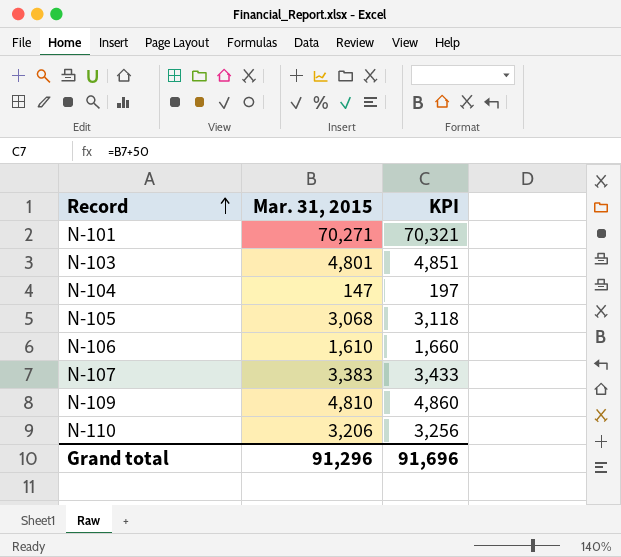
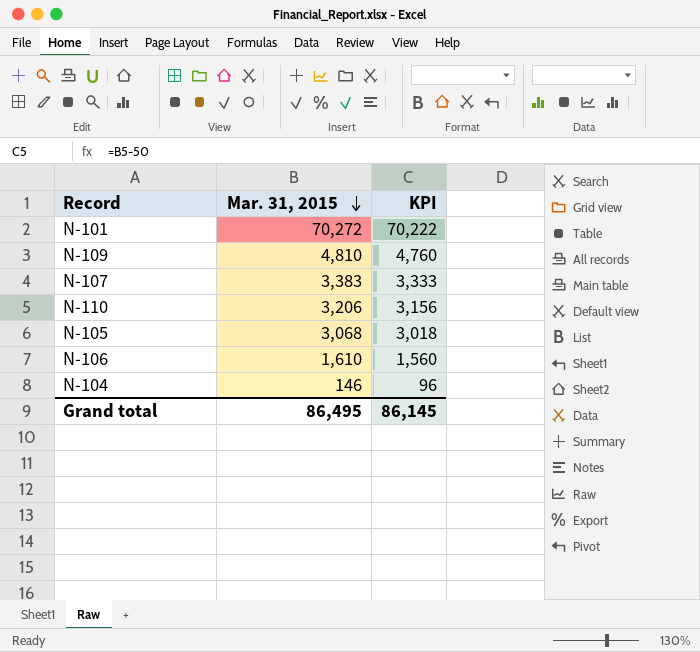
row order: Record ascending -> Mar. 31, 2015 descending
column KPI | formula: [Mar. 31, 2015] + 50 -> [Mar. 31, 2015] - 50
row N-103: 4,801 | 4,851 -> none
N-101 | Mar. 31, 2015: 70,271 -> 70,272
N-104 | Mar. 31, 2015: 147 -> 146
Grand total | Mar. 31, 2015: 91,296 -> 86,495
Grand total | KPI: 91,696 -> 86,145

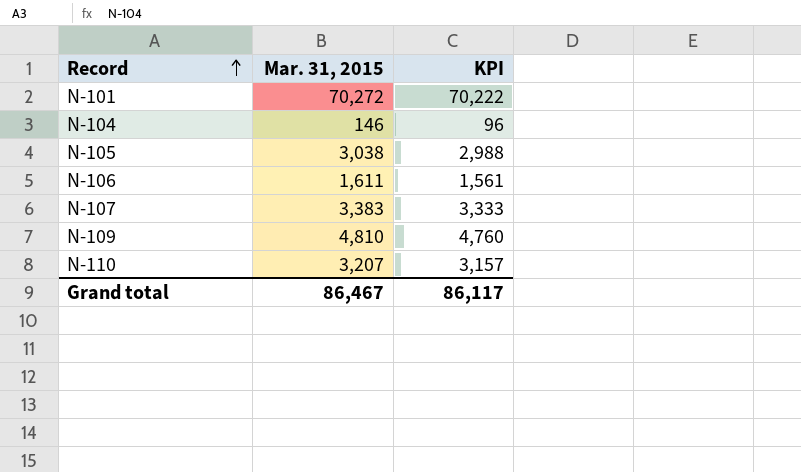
row order: Mar. 31, 2015 descending -> Record ascending
N-105 | Mar. 31, 2015: 3,068 -> 3,038
N-105 | KPI: 3,018 -> 2,988
N-106 | Mar. 31, 2015: 1,610 -> 1,611
N-106 | KPI: 1,560 -> 1,561
N-110 | Mar. 31, 2015: 3,206 -> 3,207
N-110 | KPI: 3,156 -> 3,157
Grand total | Mar. 31, 2015: 86,495 -> 86,467
Grand total | KPI: 86,145 -> 86,117

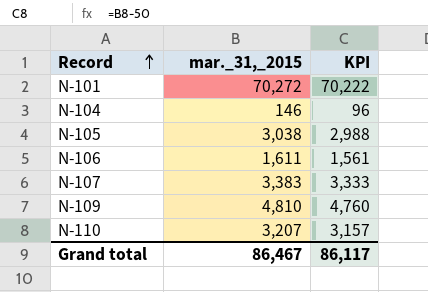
column name: Mar. 31, 2015 -> mar._31,_2015

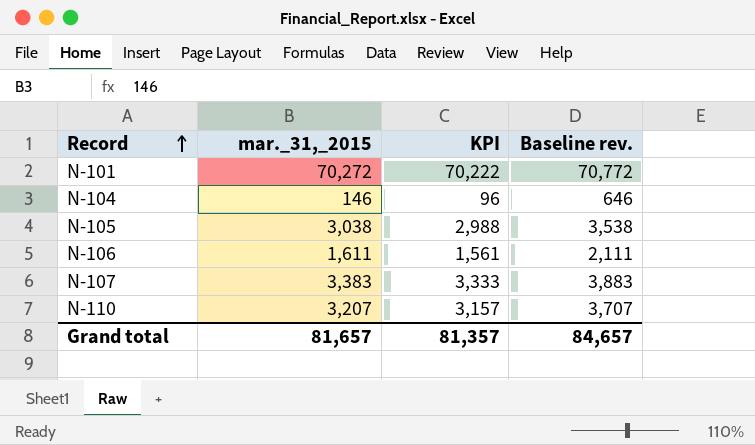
column Baseline rev. | formula: none -> [mar._31,_2015] + 500
row N-109: 4,810 | 4,760 -> none
Grand total | mar._31,_2015: 86,467 -> 81,657
Grand total | KPI: 86,117 -> 81,357

